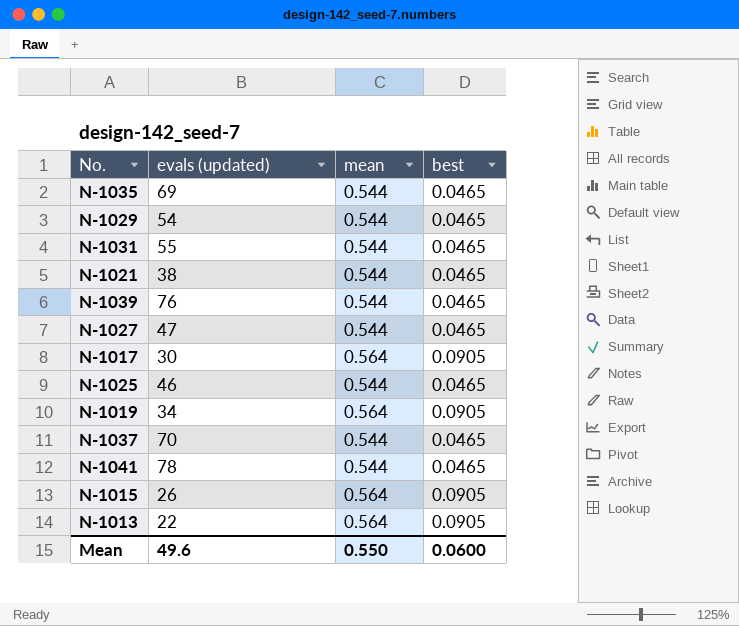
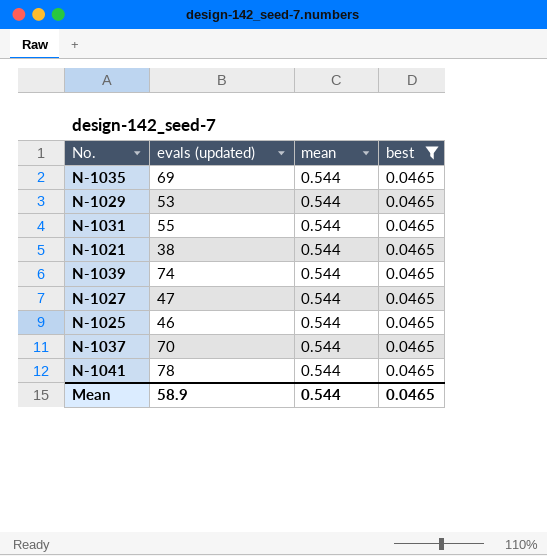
filter: none -> best = 0.0465
N-1029 | evals (updated): 54 -> 53
N-1039 | evals (updated): 76 -> 74
Mean | evals (updated): 49.6 -> 58.9
Mean | mean: 0.550 -> 0.544
Mean | best: 0.0600 -> 0.0465

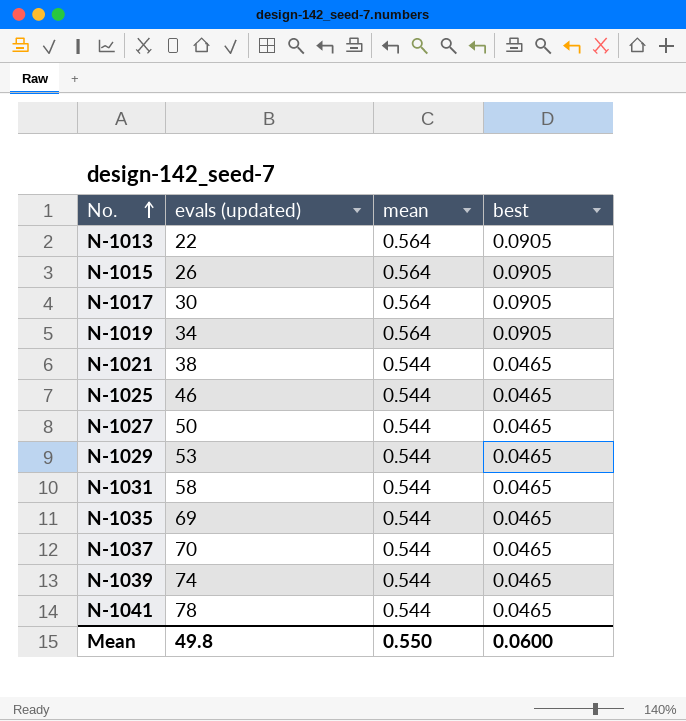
filter: best = 0.0465 -> none
row order: none -> No. ascending
N-1027 | evals (updated): 47 -> 50
N-1031 | evals (updated): 55 -> 58
Mean | evals (updated): 58.9 -> 49.8
Mean | mean: 0.544 -> 0.550
Mean | best: 0.0465 -> 0.0600

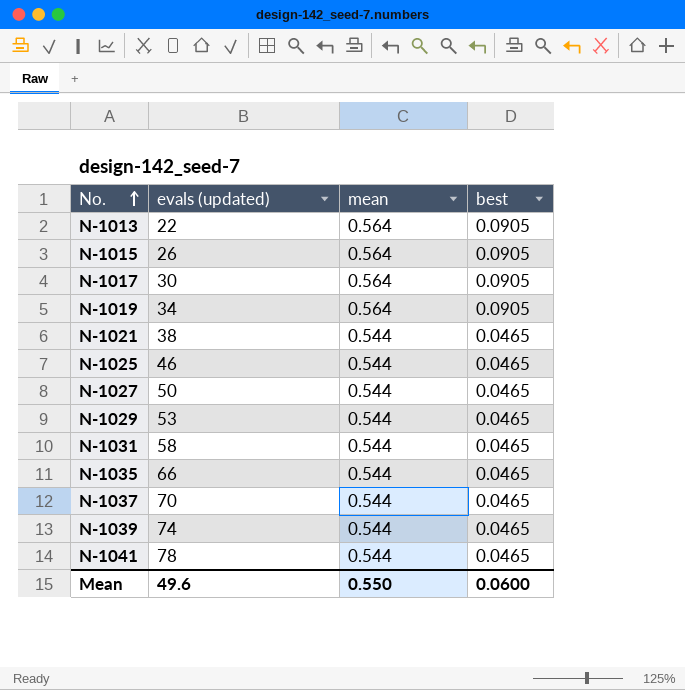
N-1035 | evals (updated): 69 -> 66
Mean | evals (updated): 49.8 -> 49.6

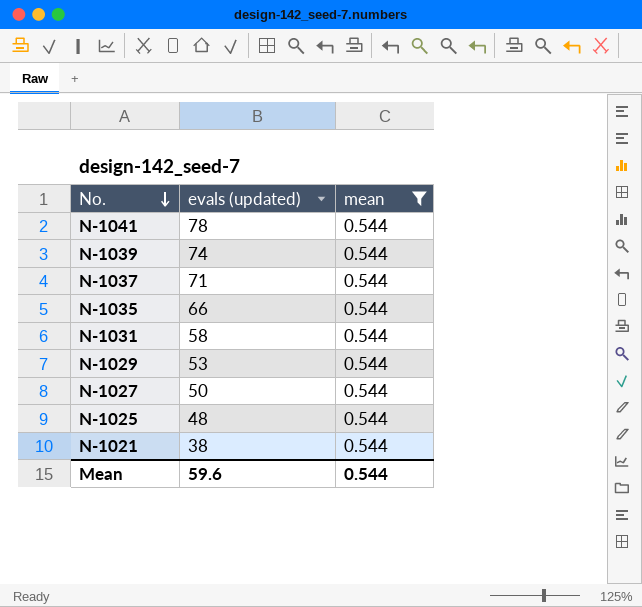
filter: none -> mean = 0.544
row order: No. ascending -> No. descending
column best | position: 4 -> none
N-1037 | evals (updated): 70 -> 71
N-1025 | evals (updated): 46 -> 48
Mean | evals (updated): 49.6 -> 59.6
Mean | mean: 0.550 -> 0.544

